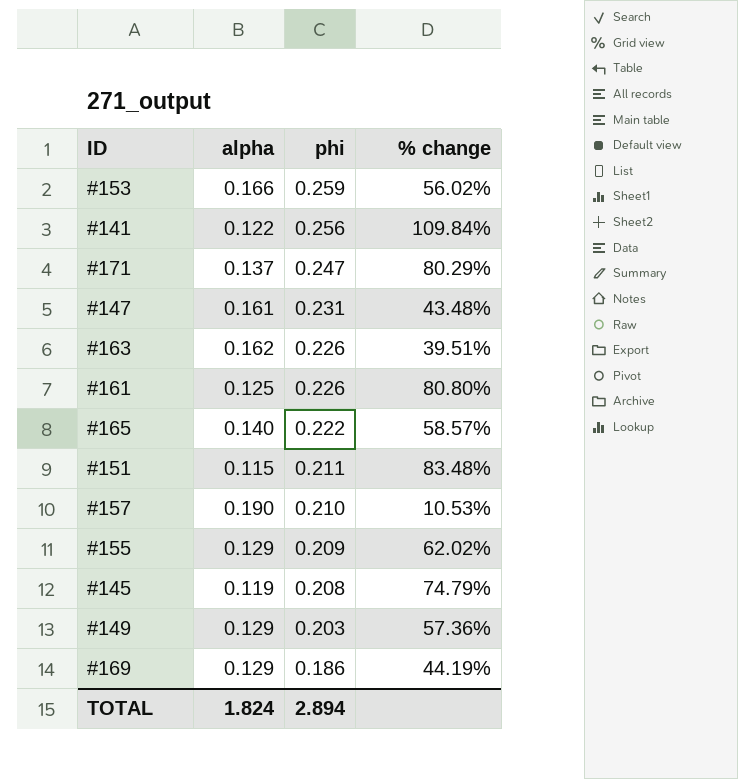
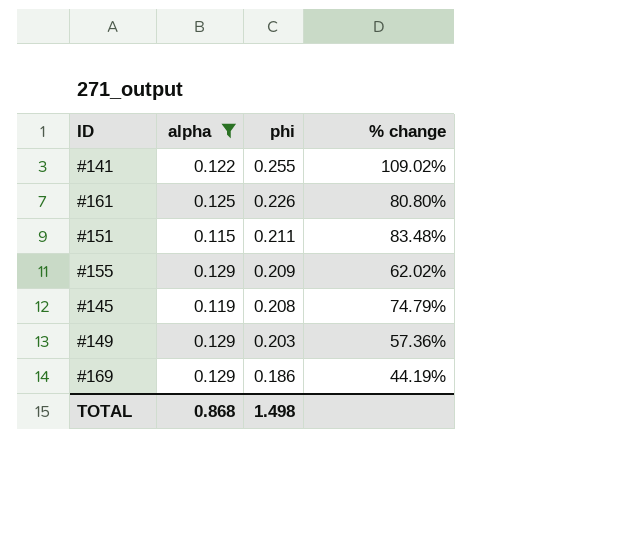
filter: none -> alpha <= 0.129
#141 | phi: 0.256 -> 0.255
#141 | % change: 109.84% -> 109.02%
TOTAL | alpha: 1.824 -> 0.868
TOTAL | phi: 2.894 -> 1.498

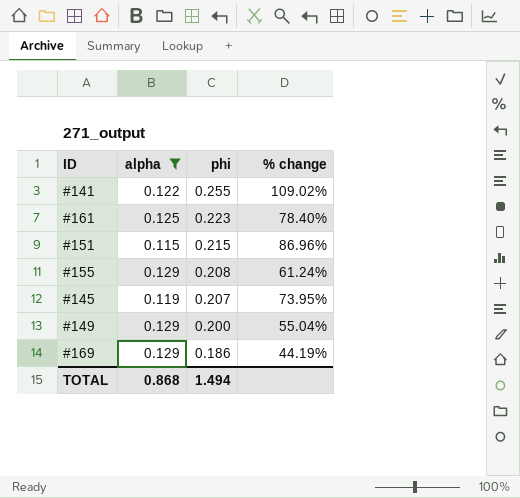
#161 | phi: 0.226 -> 0.223
#161 | % change: 80.80% -> 78.40%
#151 | phi: 0.211 -> 0.215
#151 | % change: 83.48% -> 86.96%
#155 | phi: 0.209 -> 0.208
#155 | % change: 62.02% -> 61.24%
#145 | phi: 0.208 -> 0.207
#145 | % change: 74.79% -> 73.95%
#149 | phi: 0.203 -> 0.200
#149 | % change: 57.36% -> 55.04%
TOTAL | phi: 1.498 -> 1.494

